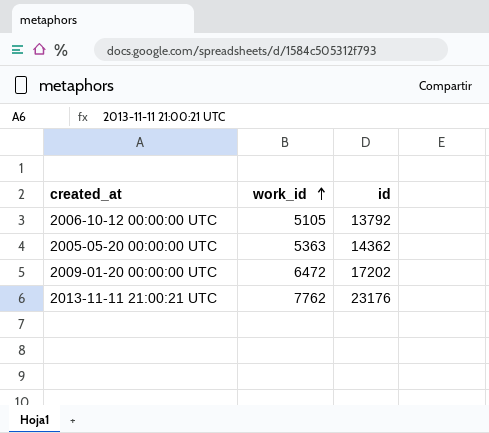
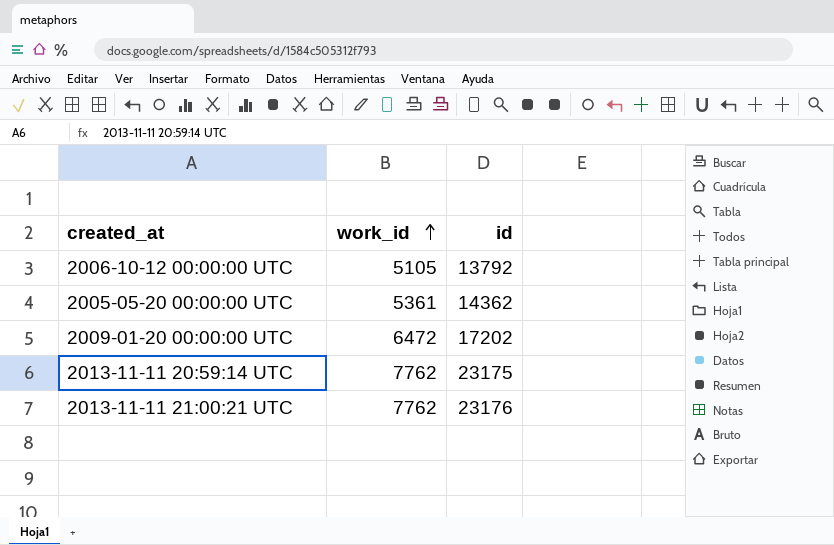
2005-05-20 00:00:00 UTC | work_id: 5363 -> 5361
row 2013-11-11 20:59:14 UTC: none -> 7762 | 23175

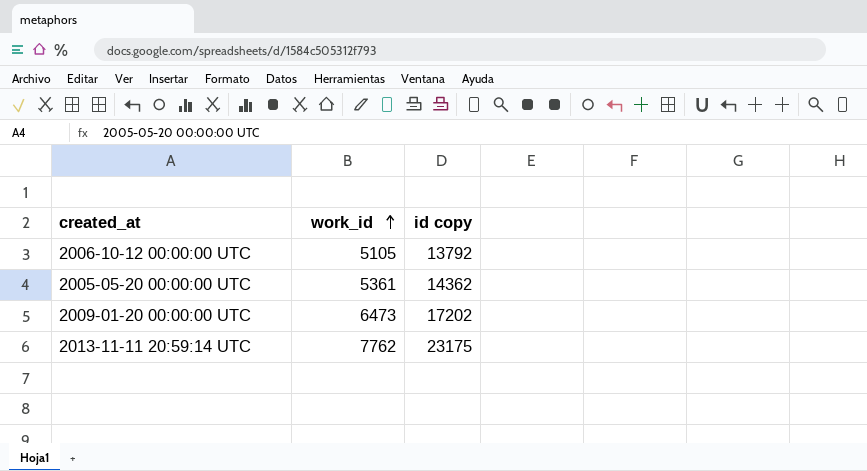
column name: id -> id copy
row 2013-11-11 21:00:21 UTC: 7762 | 23176 -> none
2009-01-20 00:00:00 UTC | work_id: 6472 -> 6473

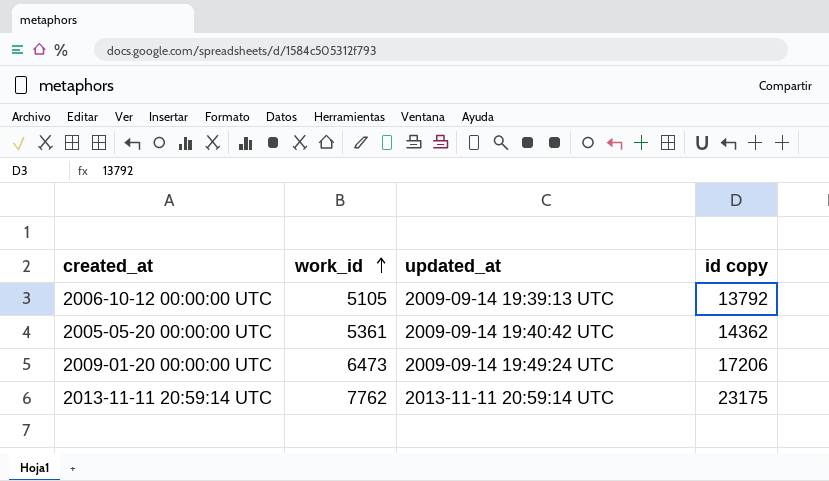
column updated_at | position: none -> 3
2009-01-20 00:00:00 UTC | id copy: 17202 -> 17206

